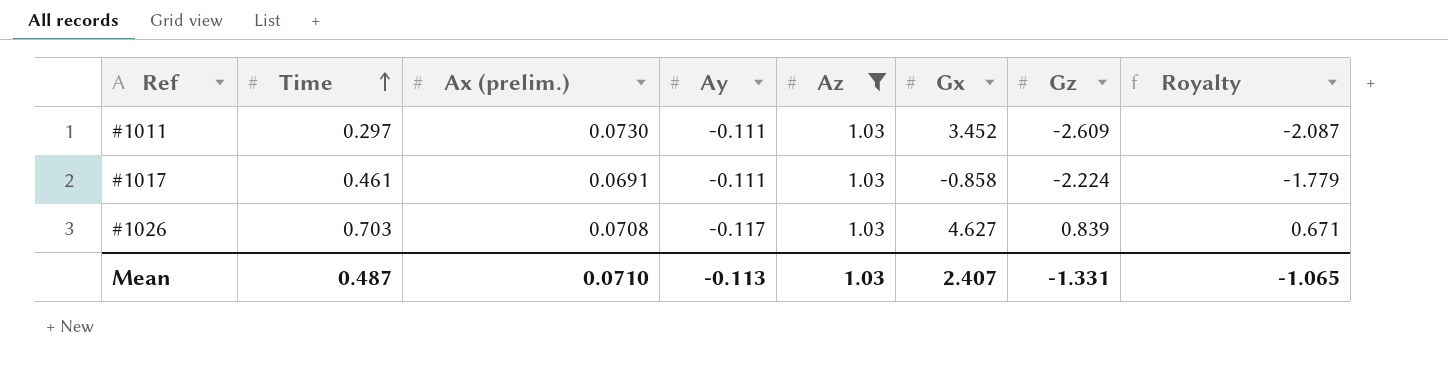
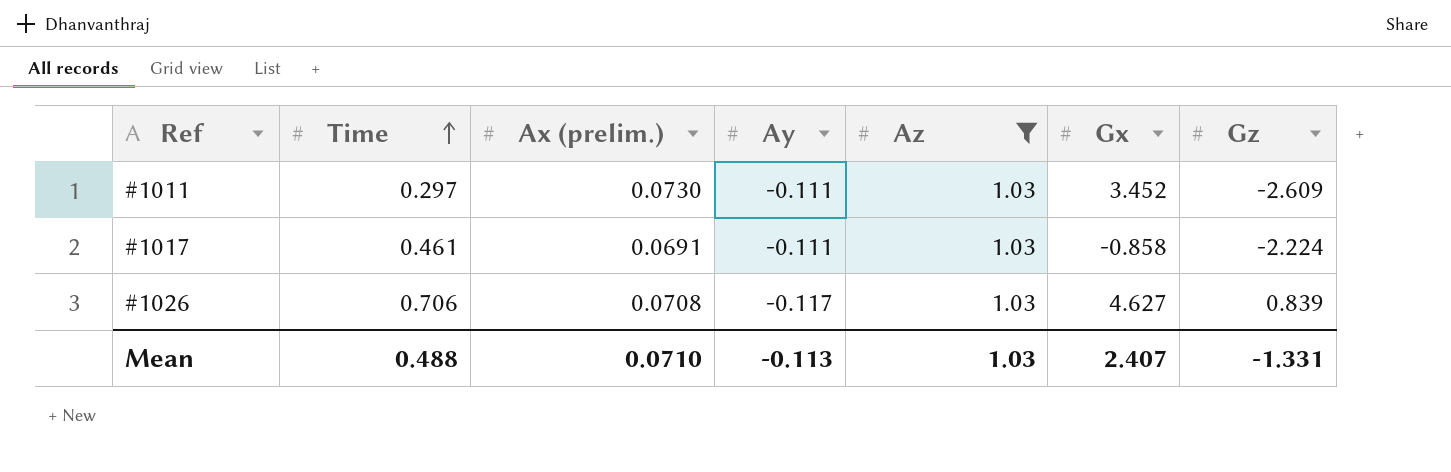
column Royalty | formula: [Gz] * 0.8 -> none
#1026 | Time: 0.703 -> 0.706
Mean | Time: 0.487 -> 0.488

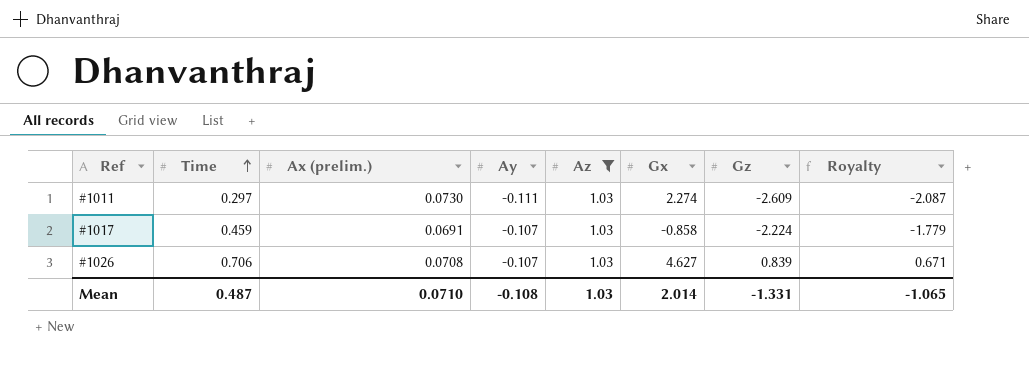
column Royalty | formula: none -> [Gz] * 0.8
#1011 | Gx: 3.452 -> 2.274
#1017 | Time: 0.461 -> 0.459
#1017 | Ay: -0.111 -> -0.107
#1026 | Ay: -0.117 -> -0.107
Mean | Time: 0.488 -> 0.487
Mean | Ay: -0.113 -> -0.108
Mean | Gx: 2.407 -> 2.014

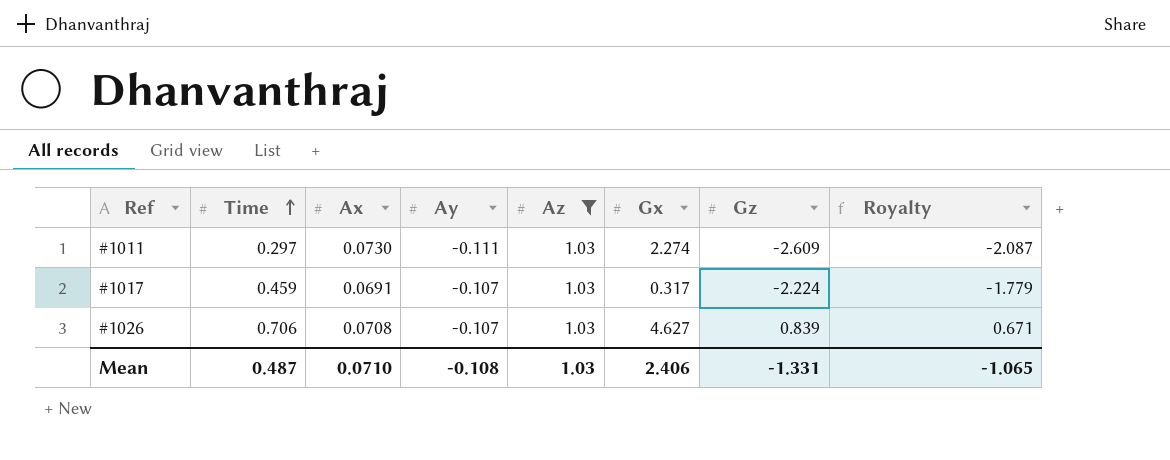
column name: Ax (prelim.) -> Ax
#1017 | Gx: -0.858 -> 0.317
Mean | Gx: 2.014 -> 2.406

